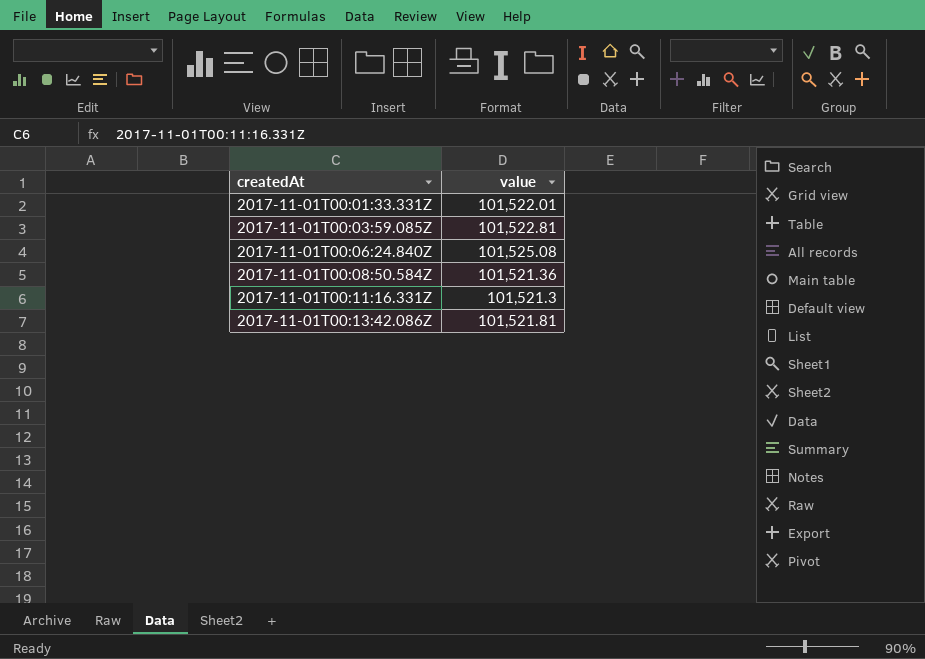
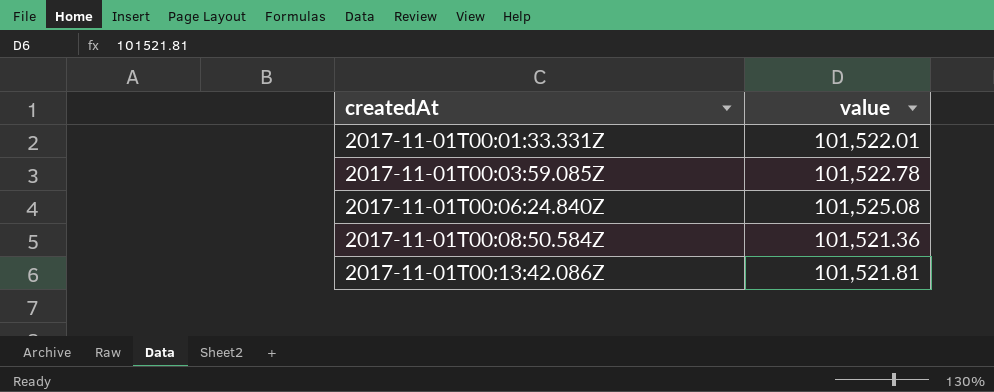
row 2017-11-01T00:11:16.331Z: 101,521.3 -> none
2017-11-01T00:03:59.085Z | value: 101,522.81 -> 101,522.78

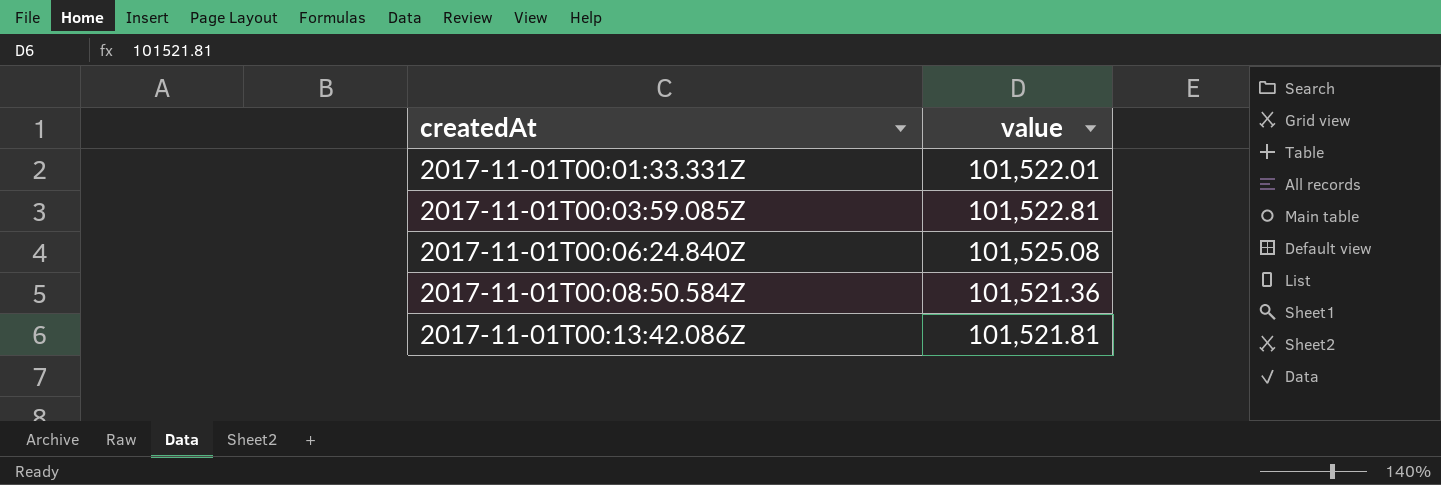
2017-11-01T00:03:59.085Z | value: 101,522.78 -> 101,522.81

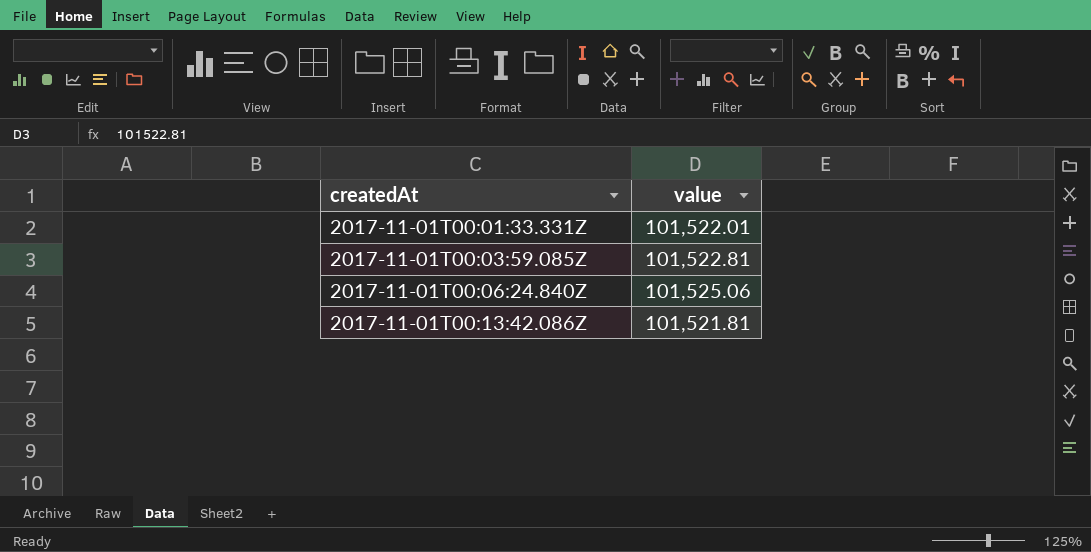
row 2017-11-01T00:08:50.584Z: 101,521.36 -> none
2017-11-01T00:06:24.840Z | value: 101,525.08 -> 101,525.06

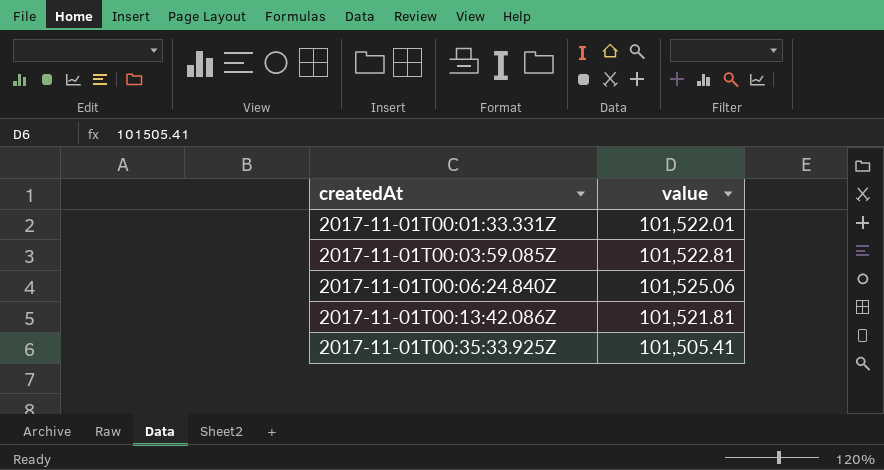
row 2017-11-01T00:35:33.925Z: none -> 101,505.41

